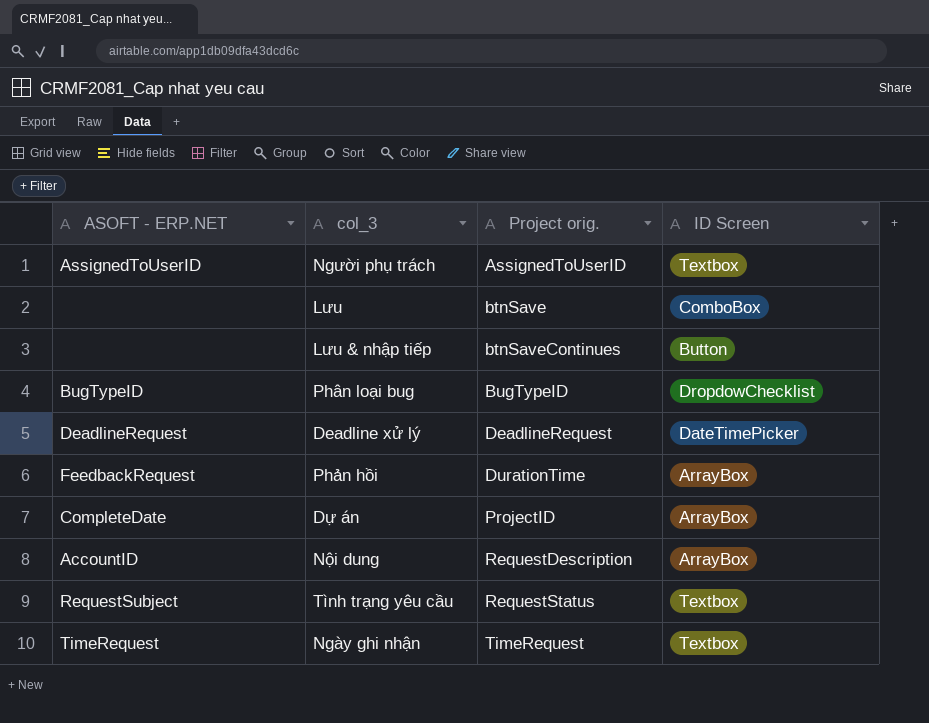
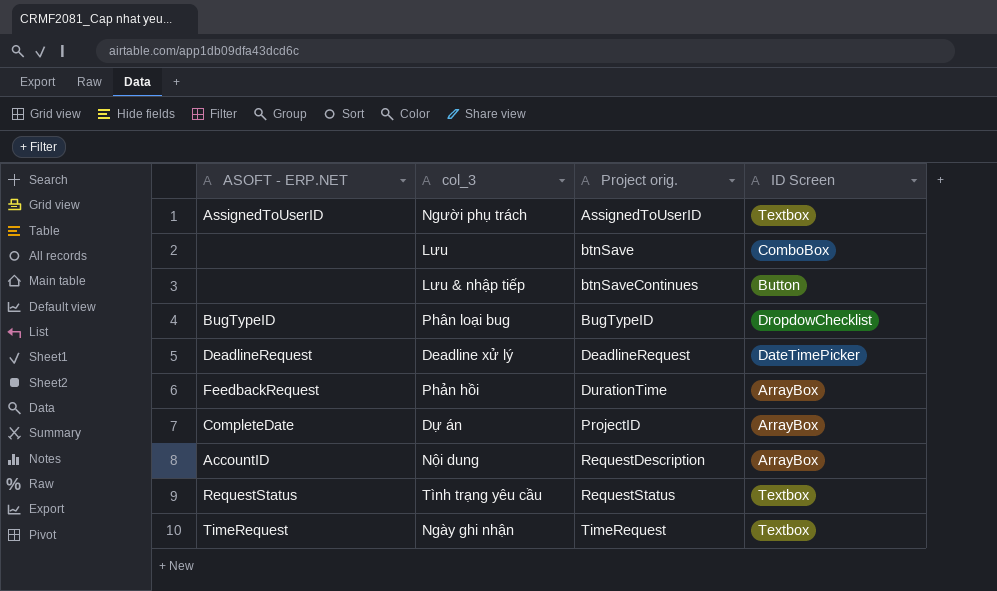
Tình trạng yêu cầu | ASOFT - ERP.NET: RequestSubject -> RequestStatus

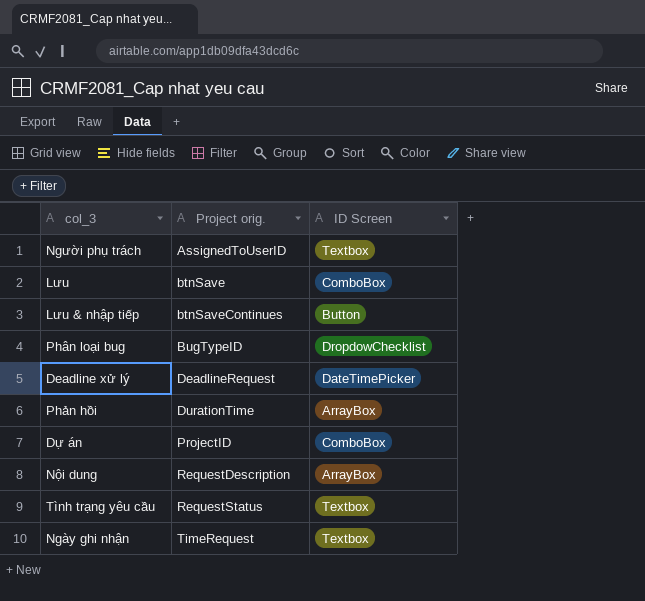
column ASOFT - ERP.NET | position: 1 -> none
Dự án | ID Screen: ArrayBox -> ComboBox

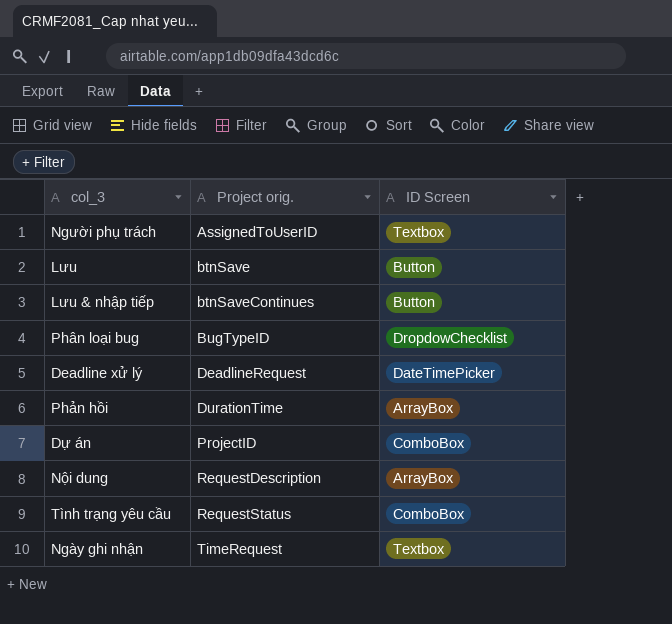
Lưu | ID Screen: ComboBox -> Button
Tình trạng yêu cầu | ID Screen: Textbox -> ComboBox

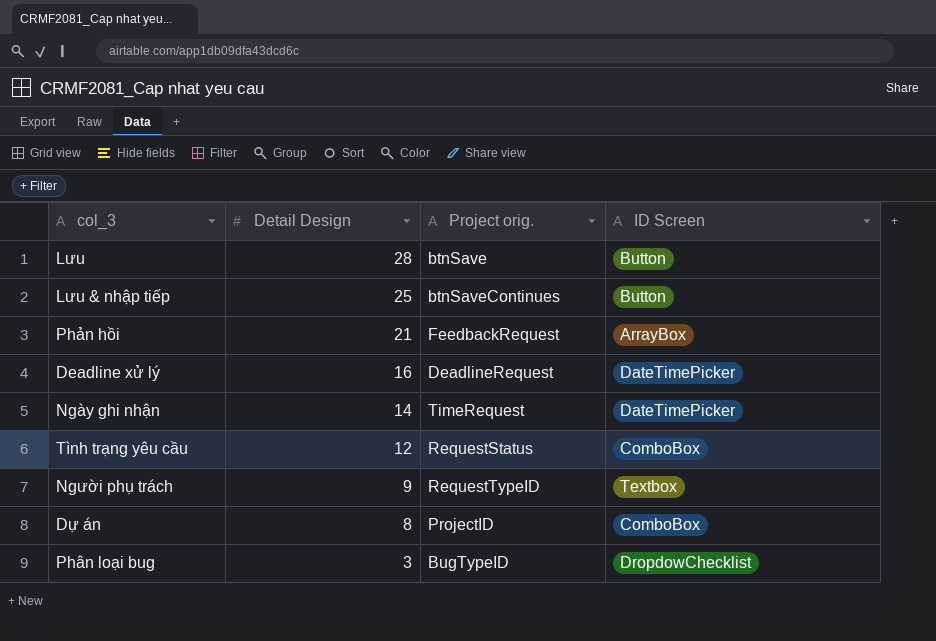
row order: Project orig. ascending -> Detail Design descending
column Detail Design | position: none -> 2
row Nội dung: RequestDescription | ArrayBox -> none
Phản hồi | Project orig.: DurationTime -> FeedbackRequest
Ngày ghi nhận | ID Screen: Textbox -> DateTimePicker
Người phụ trách | Project orig.: AssignedToUserID -> RequestTypeID

